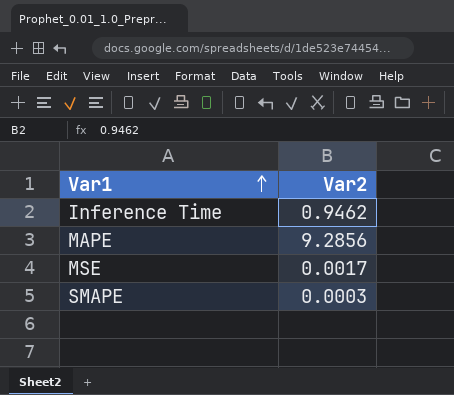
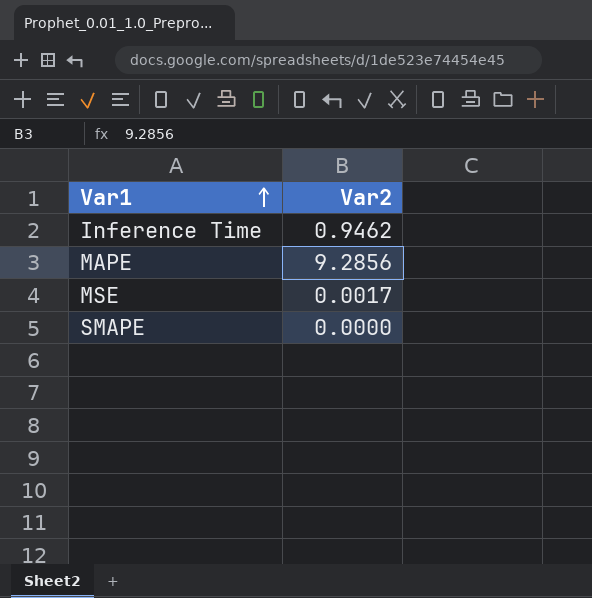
SMAPE | Var2: 0.0003 -> 0.0000

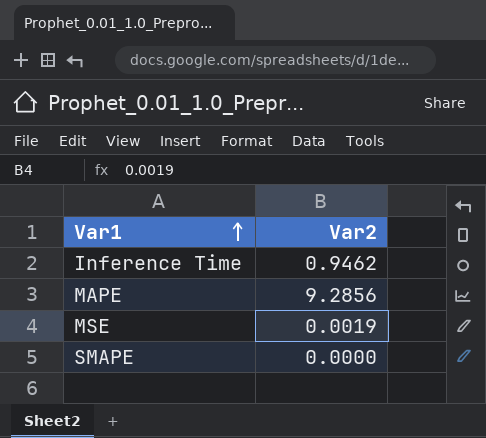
MSE | Var2: 0.0017 -> 0.0019

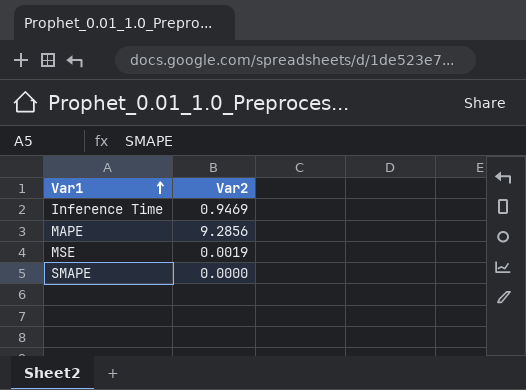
Inference Time | Var2: 0.9462 -> 0.9469

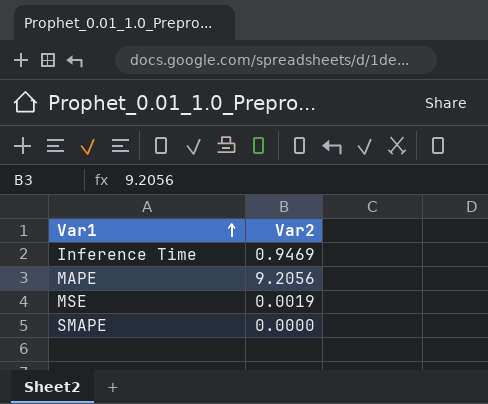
MAPE | Var2: 9.2856 -> 9.2056

